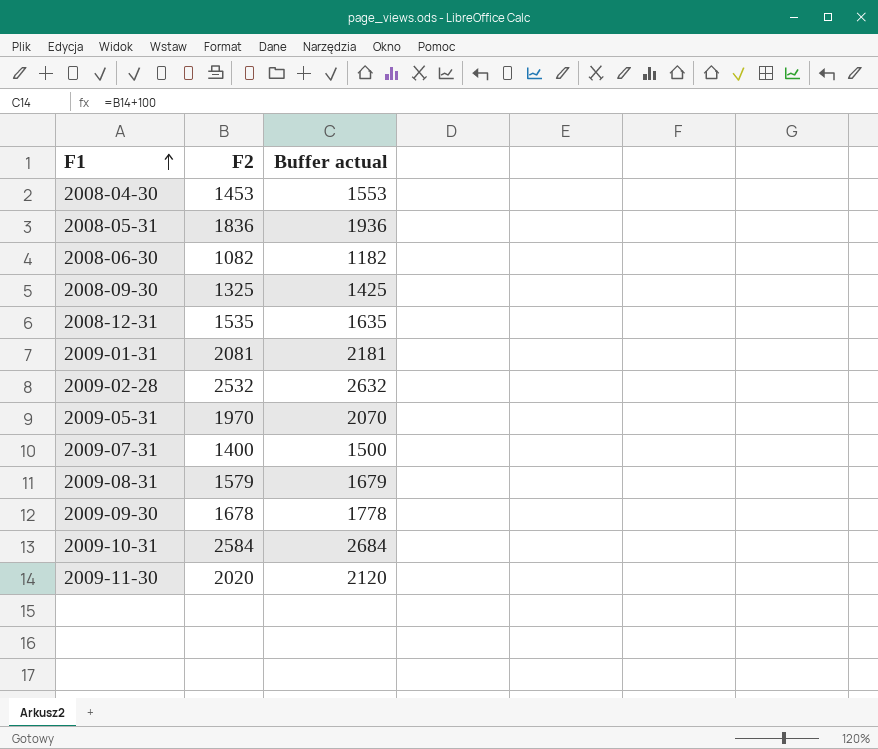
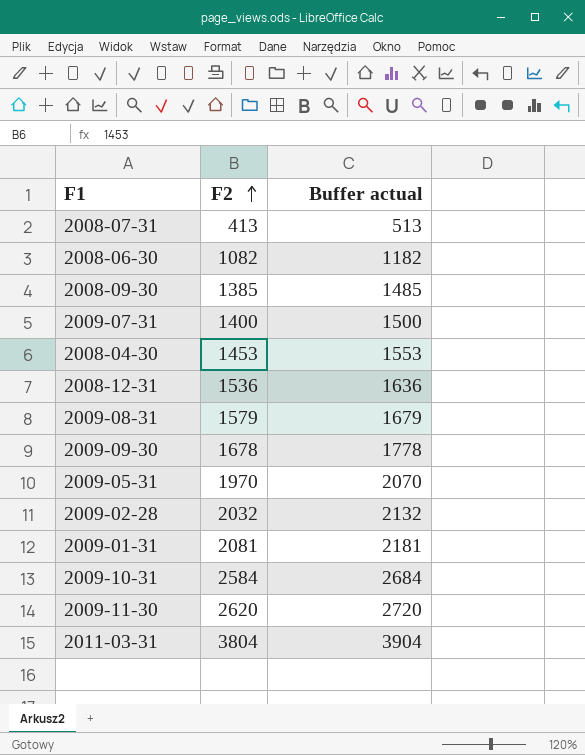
row order: F1 ascending -> F2 ascending
row 2008-05-31: 1836 | 1936 -> none
row 2008-07-31: none -> 413 | 513
2008-09-30 | F2: 1325 -> 1385
2008-09-30 | Buffer actual: 1425 -> 1485
2008-12-31 | F2: 1535 -> 1536
2008-12-31 | Buffer actual: 1635 -> 1636
2009-02-28 | F2: 2532 -> 2032
2009-02-28 | Buffer actual: 2632 -> 2132
2009-11-30 | F2: 2020 -> 2620
2009-11-30 | Buffer actual: 2120 -> 2720
row 2011-03-31: none -> 3804 | 3904

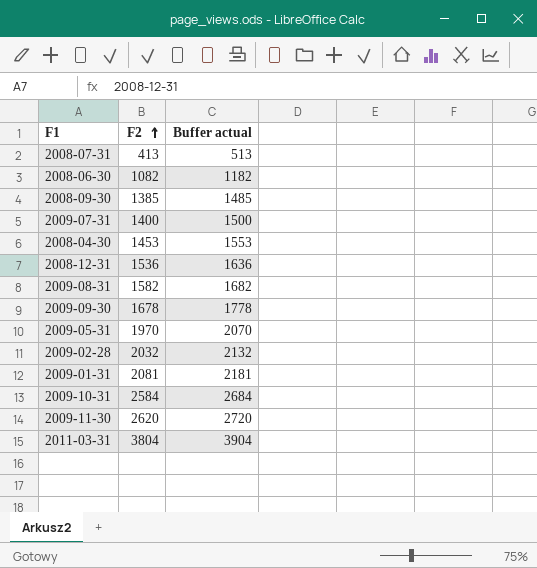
2009-08-31 | F2: 1579 -> 1582
2009-08-31 | Buffer actual: 1679 -> 1682

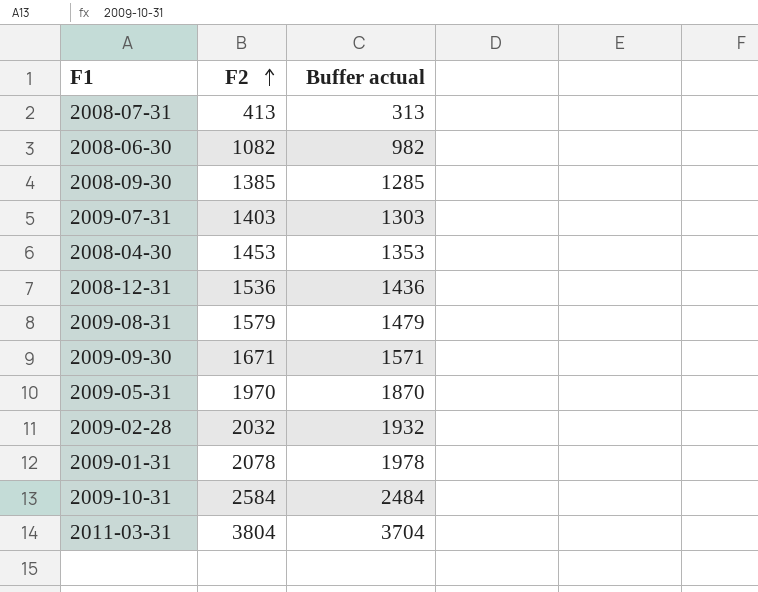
column Buffer actual | formula: [F2] + 100 -> [F2] - 100
row 2009-11-30: 2620 | 2720 -> none
2009-07-31 | F2: 1400 -> 1403
2009-08-31 | F2: 1582 -> 1579
2009-09-30 | F2: 1678 -> 1671
2009-01-31 | F2: 2081 -> 2078

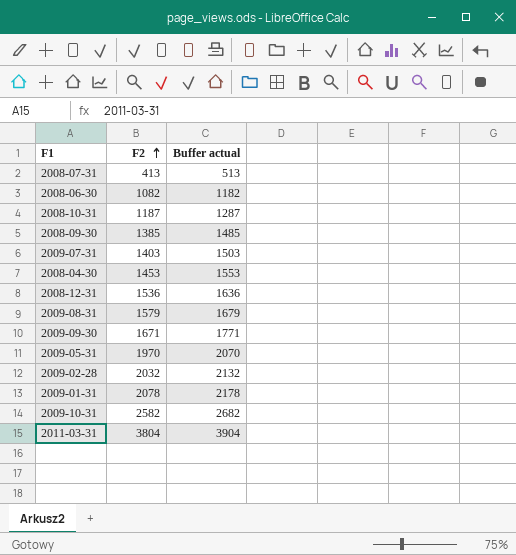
column Buffer actual | formula: [F2] - 100 -> [F2] + 100
row 2008-10-31: none -> 1187 | 1287
2009-10-31 | F2: 2584 -> 2582

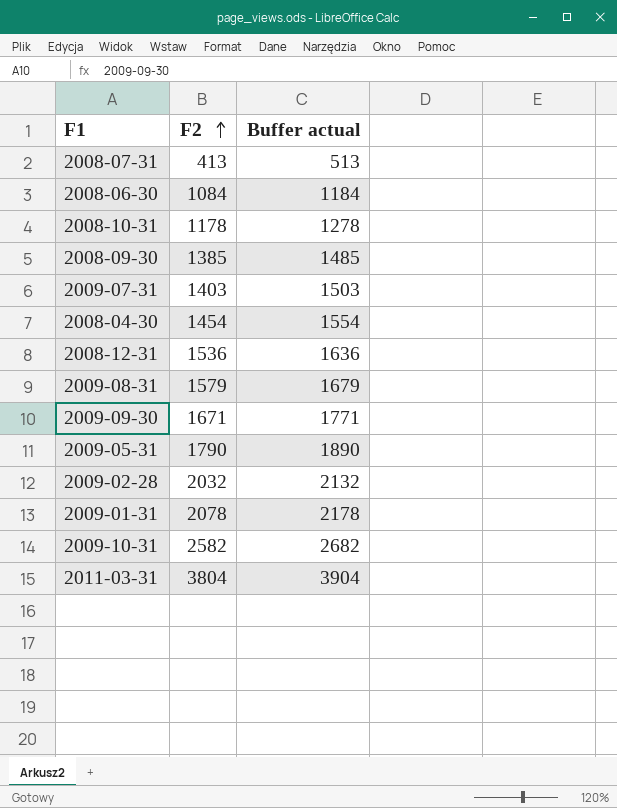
2008-06-30 | F2: 1082 -> 1084
2008-06-30 | Buffer actual: 1182 -> 1184
2008-10-31 | F2: 1187 -> 1178
2008-10-31 | Buffer actual: 1287 -> 1278
2008-04-30 | F2: 1453 -> 1454
2008-04-30 | Buffer actual: 1553 -> 1554
2009-05-31 | F2: 1970 -> 1790
2009-05-31 | Buffer actual: 2070 -> 1890

